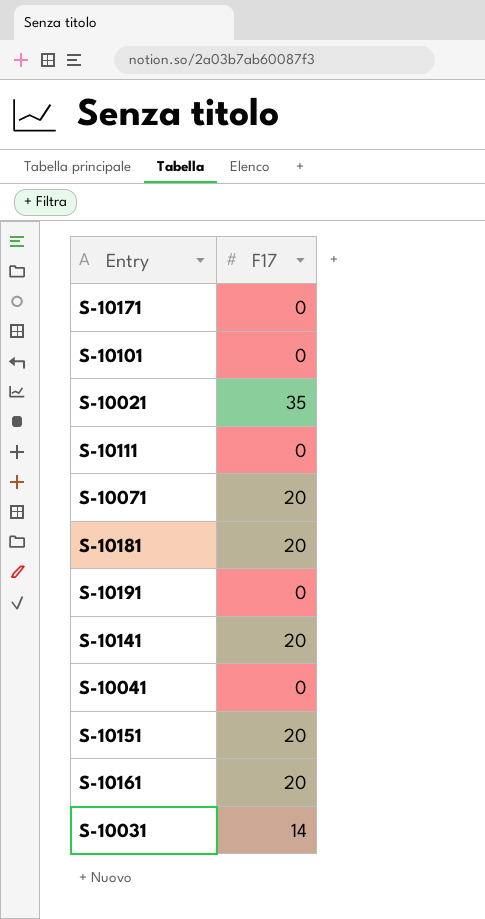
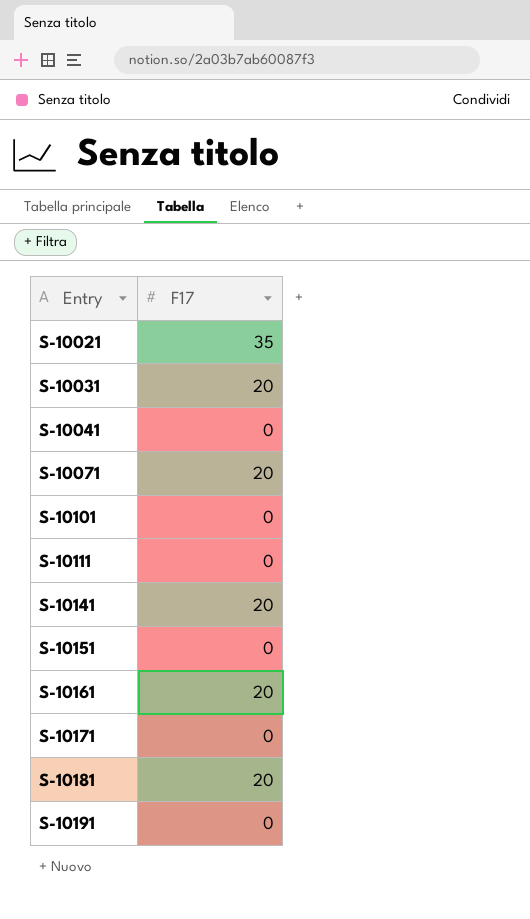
row order: none -> Entry ascending
S-10031 | F17: 14 -> 20
S-10151 | F17: 20 -> 0

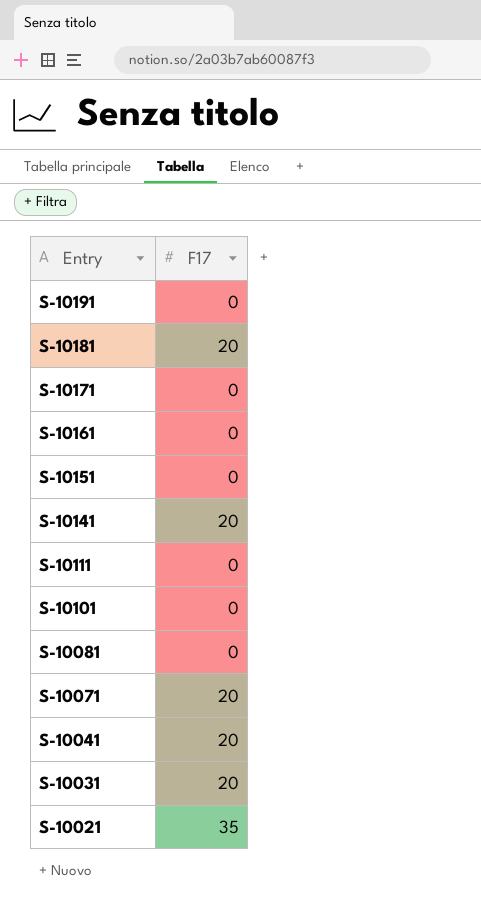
row order: Entry ascending -> Entry descending
S-10161 | F17: 20 -> 0
row S-10081: none -> 0
S-10041 | F17: 0 -> 20

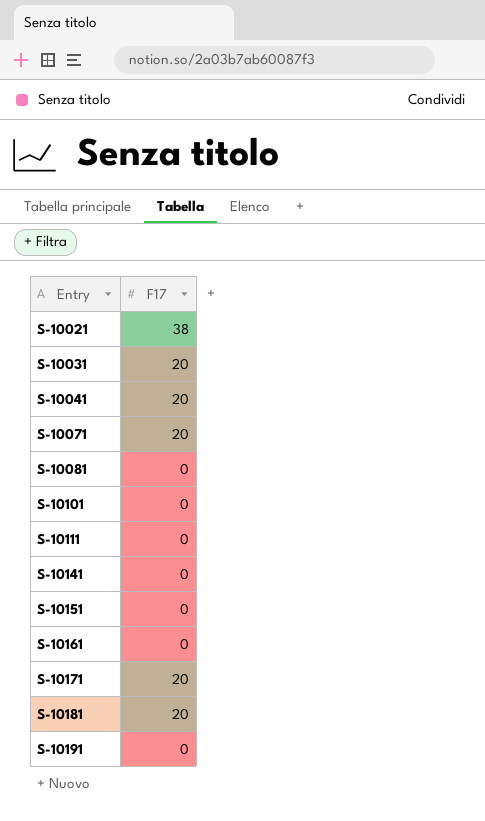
row order: Entry descending -> Entry ascending
S-10021 | F17: 35 -> 38
S-10141 | F17: 20 -> 0
S-10171 | F17: 0 -> 20

